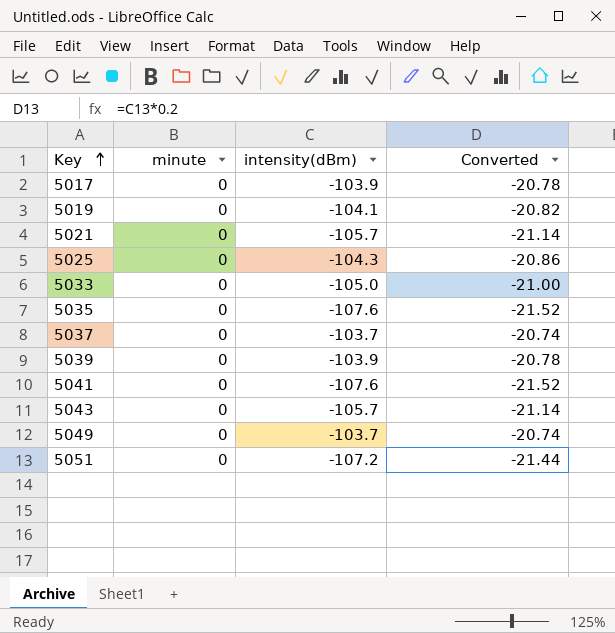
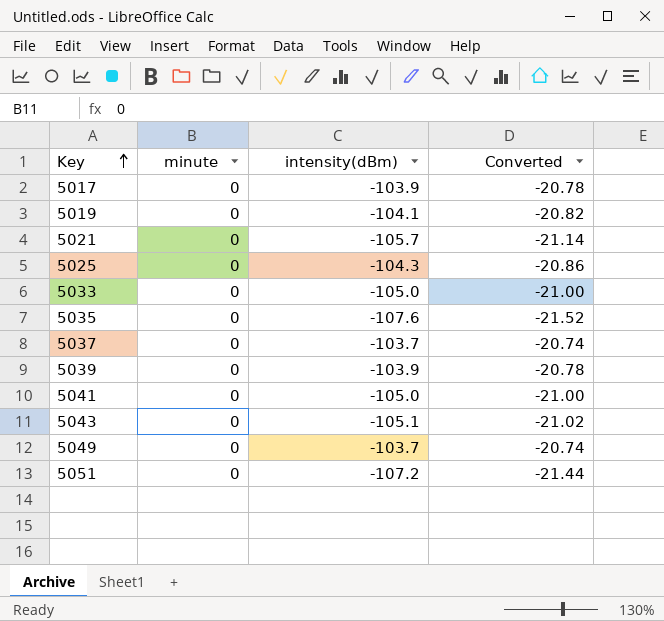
5041 | intensity(dBm): -107.6 -> -105.0
5041 | Converted: -21.52 -> -21.00
5043 | intensity(dBm): -105.7 -> -105.1
5043 | Converted: -21.14 -> -21.02

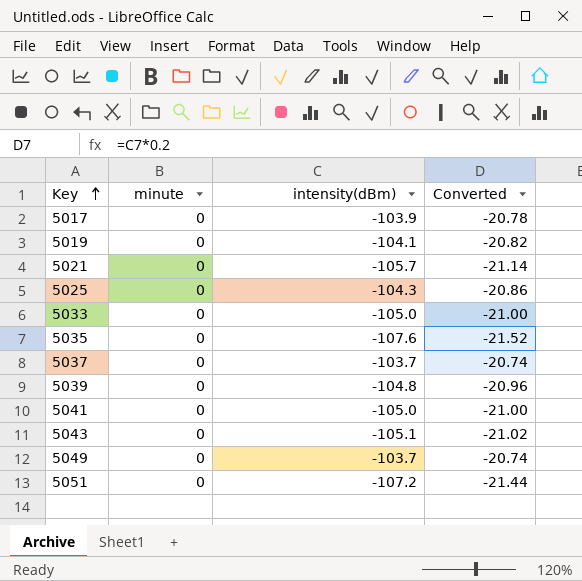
5039 | intensity(dBm): -103.9 -> -104.8
5039 | Converted: -20.78 -> -20.96

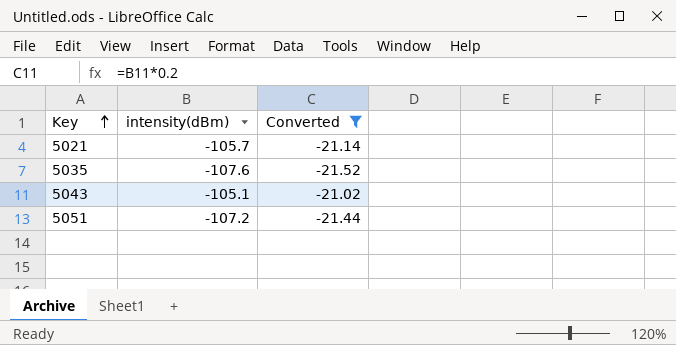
filter: none -> Converted <= -21.02
column minute | position: 2 -> none

